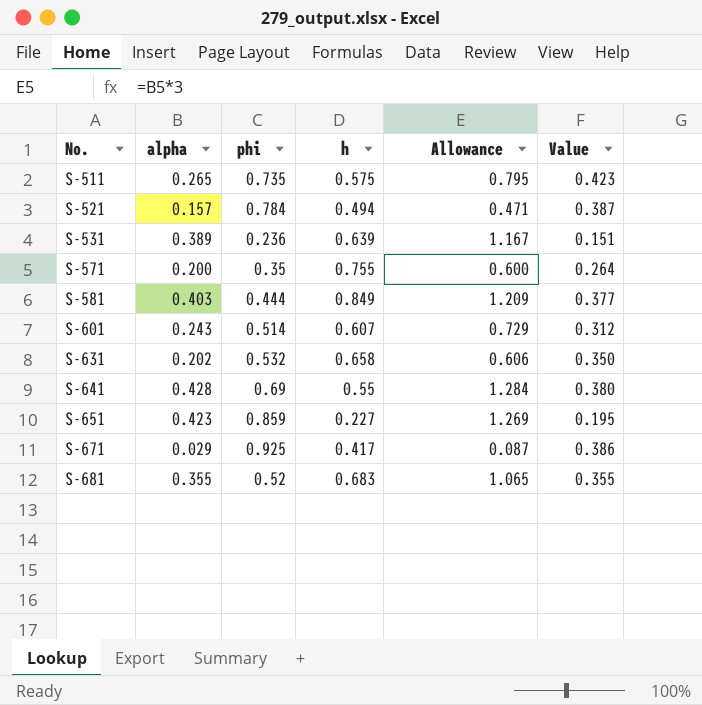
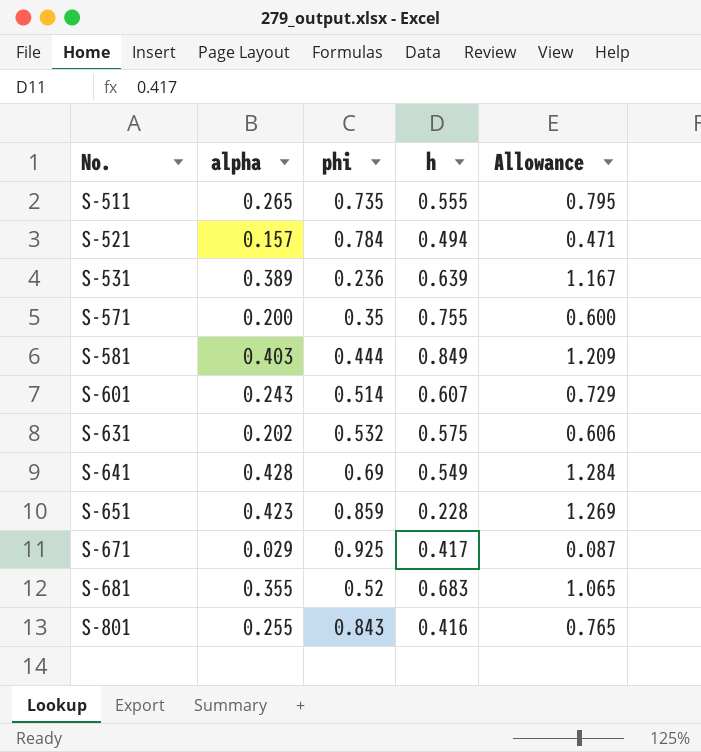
column Value | formula: [phi] * [h] -> none
S-511 | h: 0.575 -> 0.555
S-631 | h: 0.658 -> 0.575
S-641 | h: 0.55 -> 0.549
S-651 | h: 0.227 -> 0.228
row S-801: none -> 0.255 | 0.843 | 0.416 | 0.765

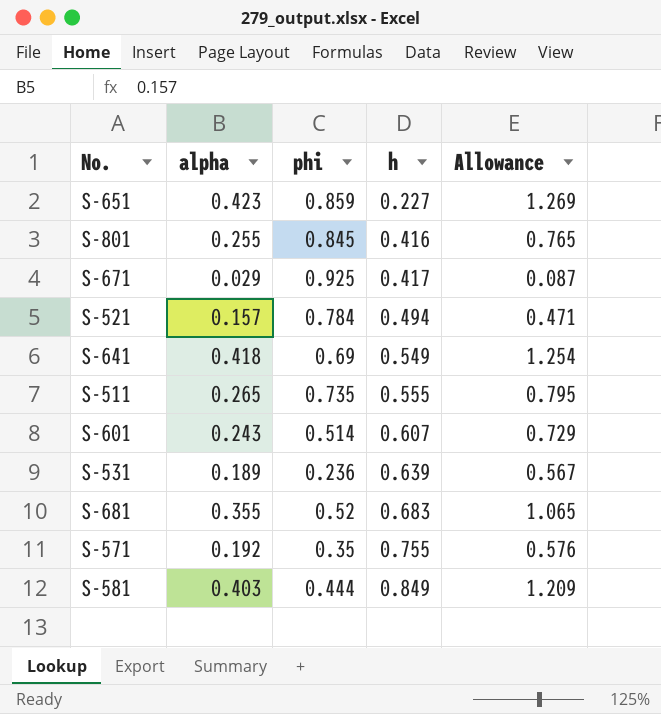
row order: No. ascending -> h ascending
row S-631: 0.202 | 0.532 | 0.575 | 0.606 -> none
S-651 | h: 0.228 -> 0.227
S-801 | phi: 0.843 -> 0.845
S-641 | alpha: 0.428 -> 0.418
S-641 | Allowance: 1.284 -> 1.254
S-531 | alpha: 0.389 -> 0.189
S-531 | Allowance: 1.167 -> 0.567
S-571 | alpha: 0.200 -> 0.192
S-571 | Allowance: 0.600 -> 0.576

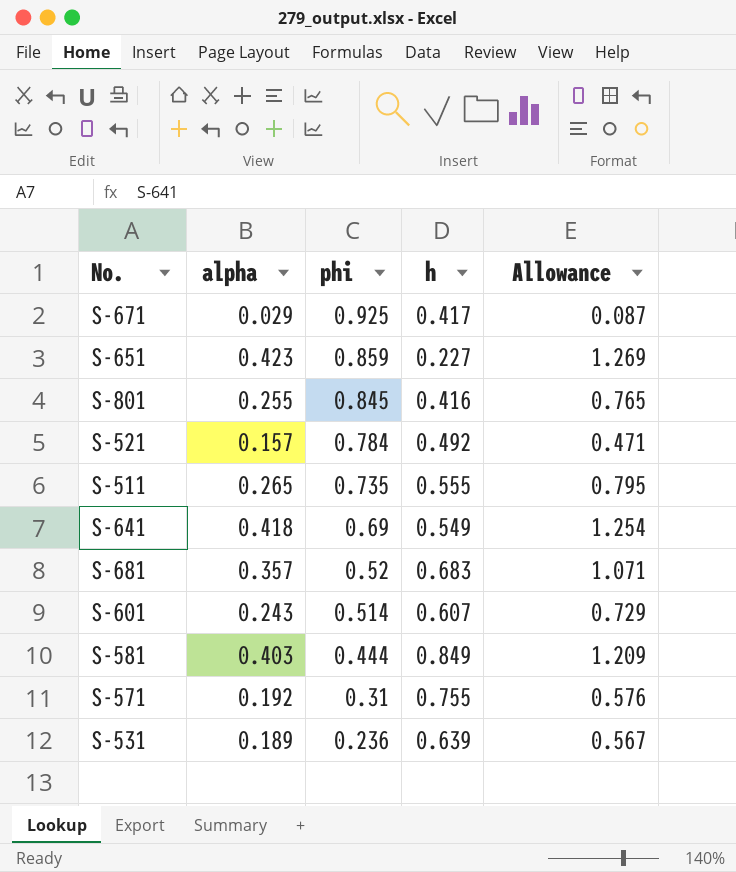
row order: h ascending -> phi descending
S-521 | h: 0.494 -> 0.492
S-681 | alpha: 0.355 -> 0.357
S-681 | Allowance: 1.065 -> 1.071
S-571 | phi: 0.35 -> 0.31

